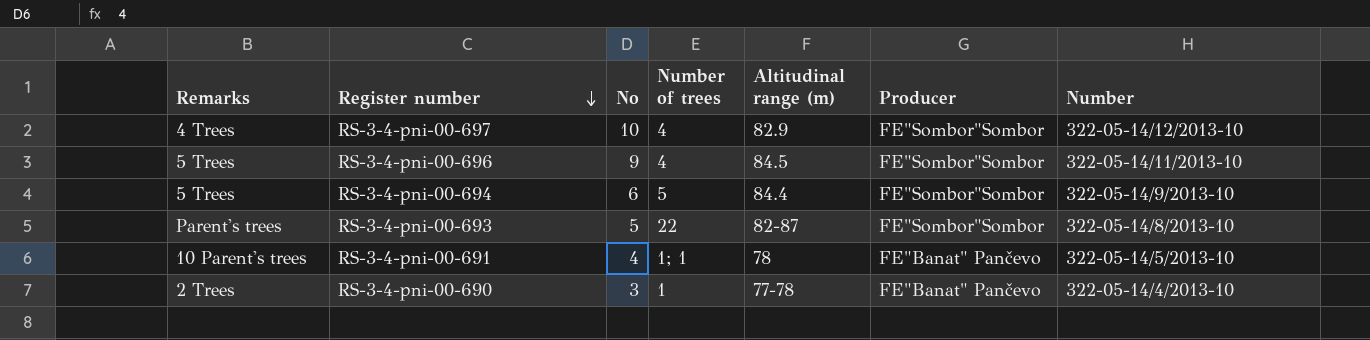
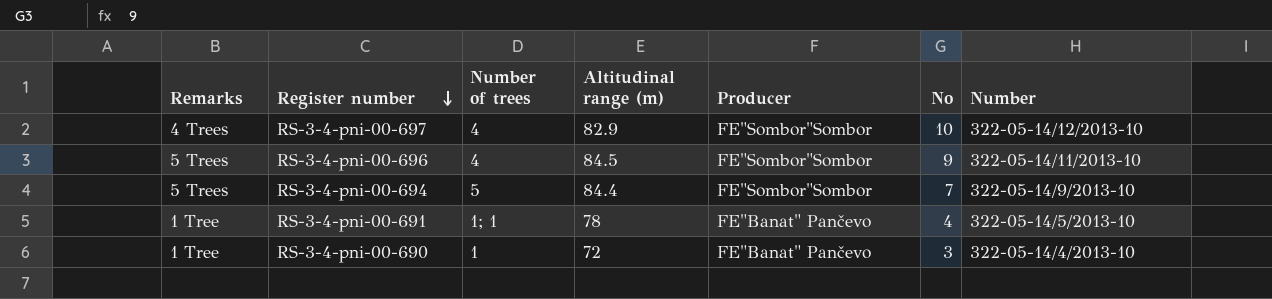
column No | position: 3 -> 6
row RS-3-4-pni-00-693: Parent's trees | 5 | 22 | 82-87 | FE"Sombor"Sombor | 322-05-14/8/2013-10 -> none
RS-3-4-pni-00-694 | No: 6 -> 7
RS-3-4-pni-00-691 | Remarks: 10 Parent's trees -> 1 Tree
RS-3-4-pni-00-690 | Remarks: 2 Trees -> 1 Tree
RS-3-4-pni-00-690 | Altitudinal range (m): 77-78 -> 72

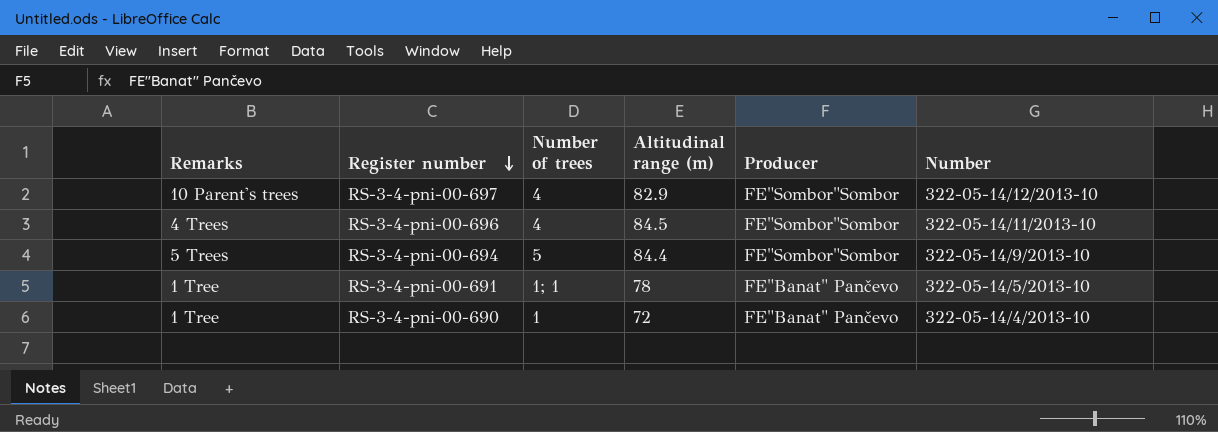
column No | position: 6 -> none
RS-3-4-pni-00-697 | Remarks: 4 Trees -> 10 Parent's trees
RS-3-4-pni-00-696 | Remarks: 5 Trees -> 4 Trees

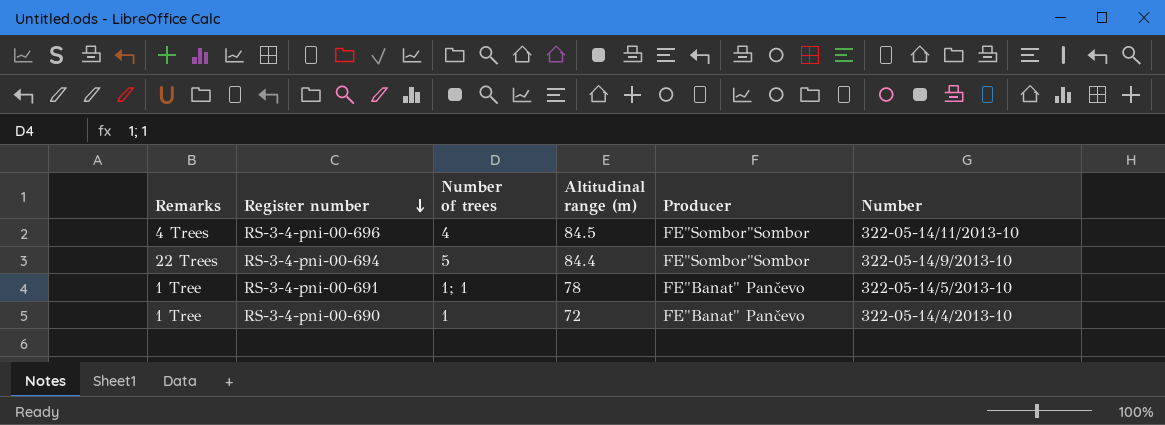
row RS-3-4-pni-00-697: 10 Parent's trees | 4 | 82.9 | FE"Sombor"Sombor | 322-05-14/12/2013-10 -> none
RS-3-4-pni-00-694 | Remarks: 5 Trees -> 22 Trees

